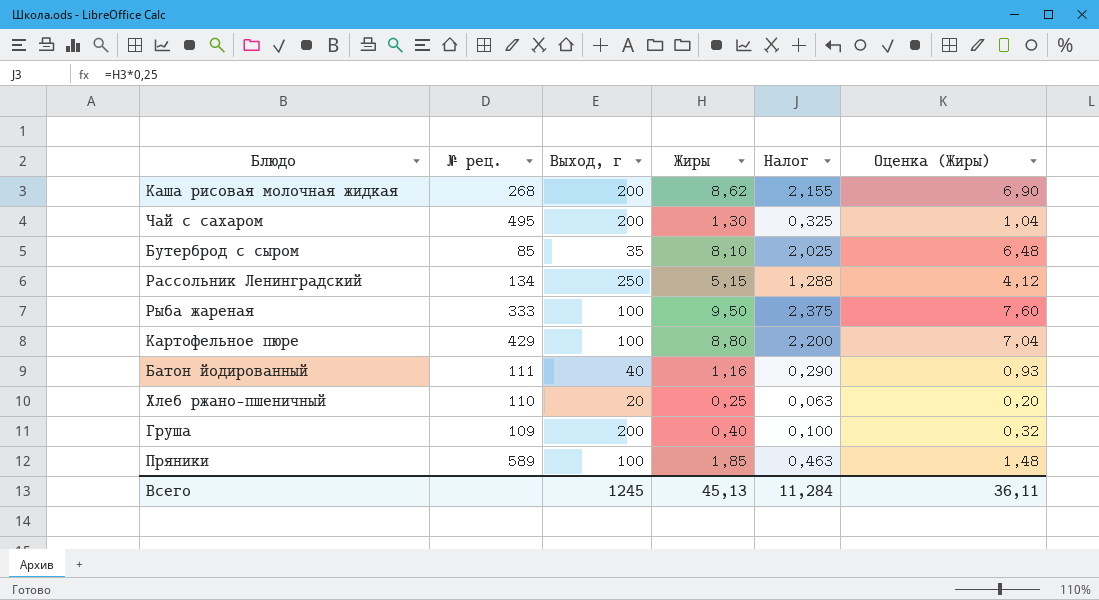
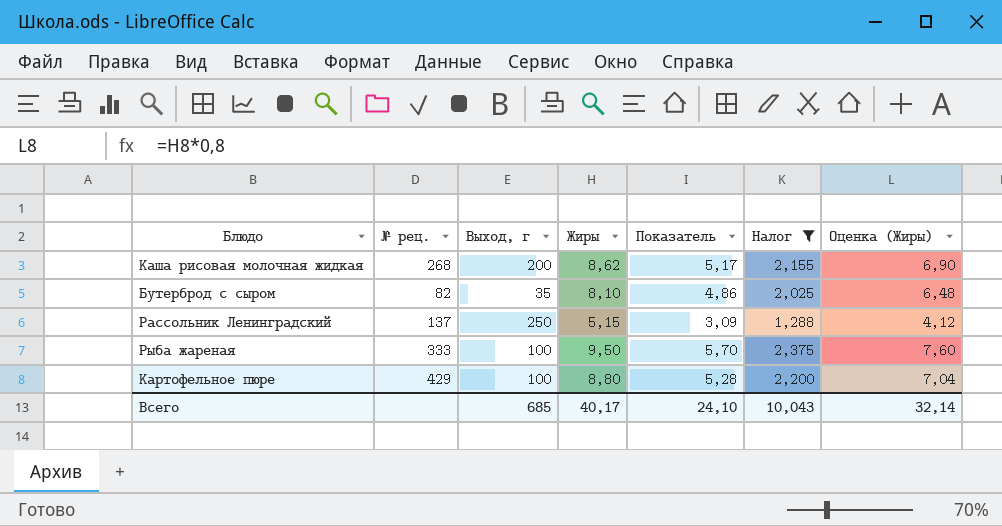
filter: none -> Налог >= 1,288
column Показатель | formula: none -> [Жиры] * 0,6
Бутерброд с сыром | № рец.: 85 -> 82
Рассольник Ленинградский | № рец.: 134 -> 137
Всего | Выход, г: 1245 -> 685
Всего | Жиры: 45,13 -> 40,17
Всего | Налог: 11,284 -> 10,043
Всего | Оценка (Жиры): 36,11 -> 32,14

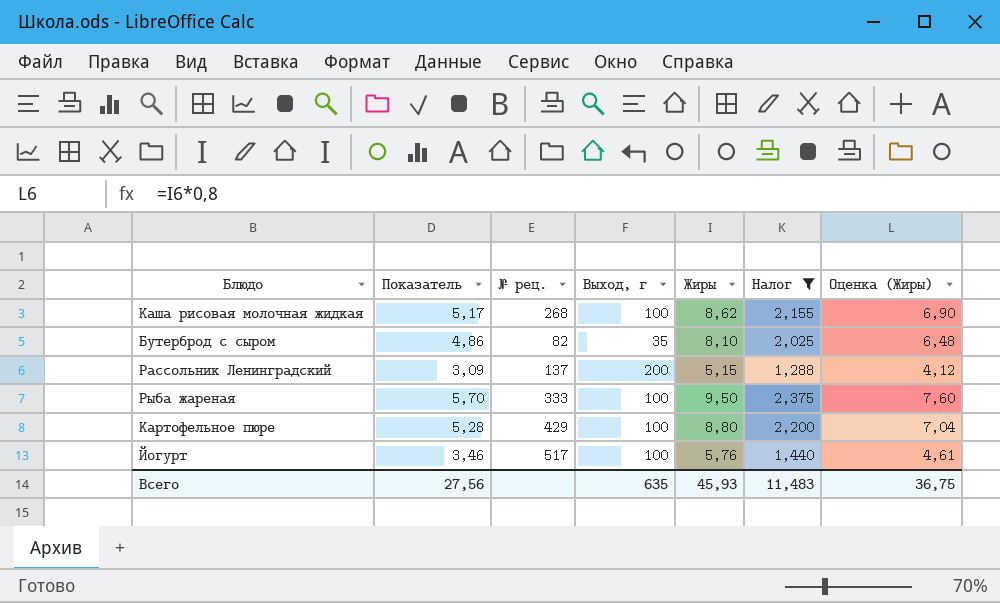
column Показатель | position: 5 -> 2
Каша рисовая молочная жидкая | Выход, г: 200 -> 100
Рассольник Ленинградский | Выход, г: 250 -> 200
row Йогурт: none -> 3,46 | 517 | 100 | 5,76 | 1,440 | 4,61
Всего | Показатель: 24,10 -> 27,56
Всего | Выход, г: 685 -> 635
Всего | Жиры: 40,17 -> 45,93
Всего | Налог: 10,043 -> 11,483
Всего | Оценка (Жиры): 32,14 -> 36,75

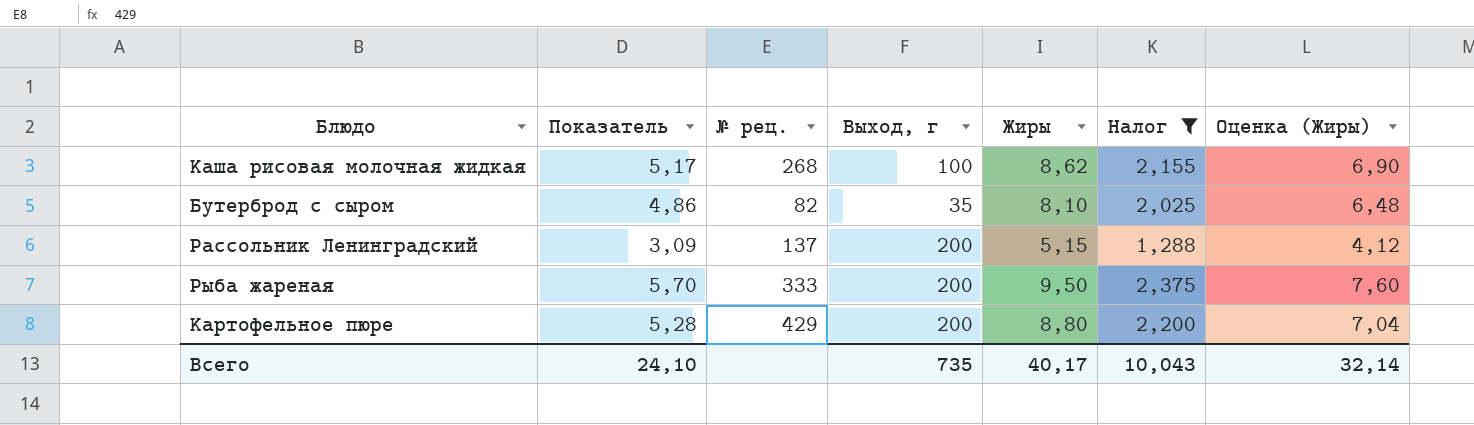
row Йогурт: 3,46 | 517 | 100 | 5,76 | 1,440 | 4,61 -> none
Рыба жареная | Выход, г: 100 -> 200
Картофельное пюре | Выход, г: 100 -> 200
Всего | Показатель: 27,56 -> 24,10
Всего | Выход, г: 635 -> 735
Всего | Жиры: 45,93 -> 40,17
Всего | Налог: 11,483 -> 10,043
Всего | Оценка (Жиры): 36,75 -> 32,14

